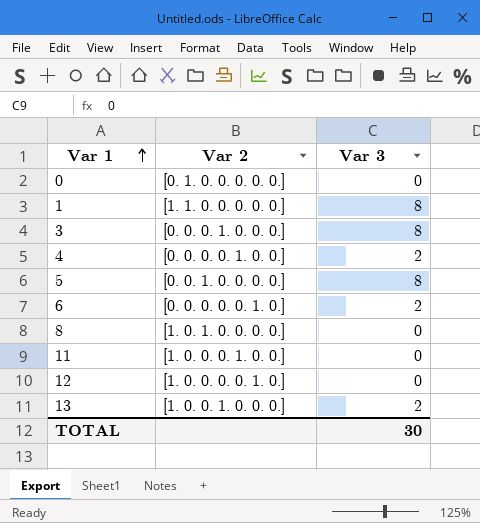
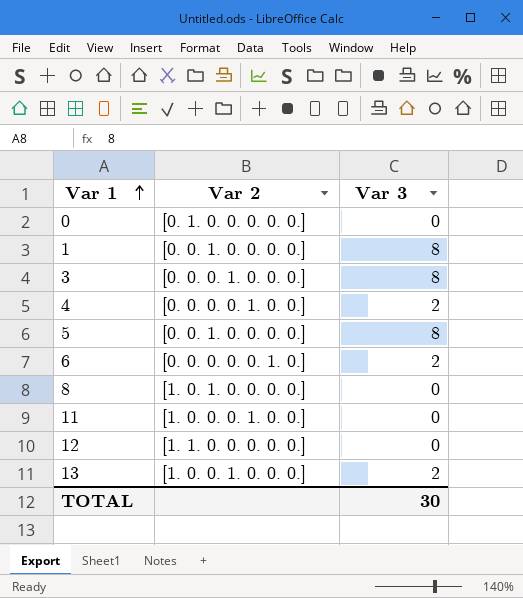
1 | Var 2: [1. 1. 0. 0. 0. 0. 0.] -> [0. 0. 1. 0. 0. 0. 0.]
12 | Var 2: [1. 0. 0. 0. 0. 1. 0.] -> [1. 1. 0. 0. 0. 0. 0.]

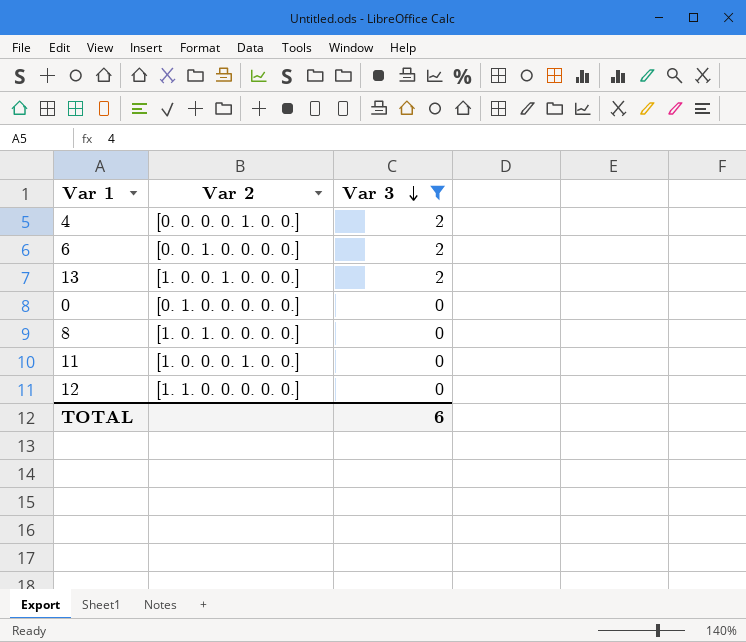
filter: none -> Var 3 != 8
row order: Var 1 ascending -> Var 3 descending
6 | Var 2: [0. 0. 0. 0. 0. 1. 0.] -> [0. 0. 1. 0. 0. 0. 0.]
TOTAL | Var 3: 30 -> 6

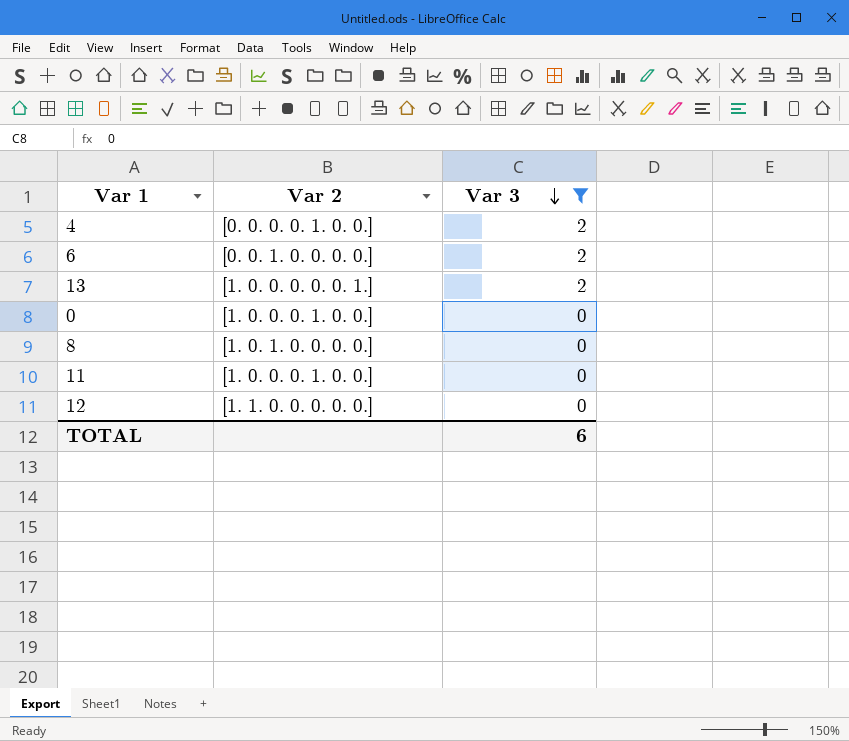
13 | Var 2: [1. 0. 0. 1. 0. 0. 0.] -> [1. 0. 0. 0. 0. 0. 1.]
0 | Var 2: [0. 1. 0. 0. 0. 0. 0.] -> [1. 0. 0. 0. 1. 0. 0.]

